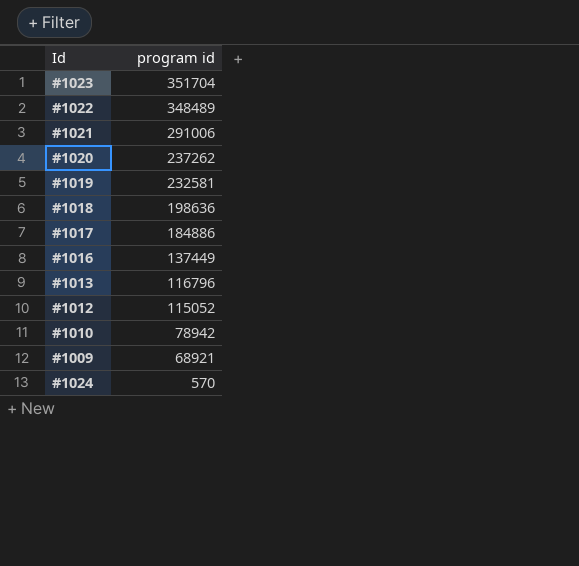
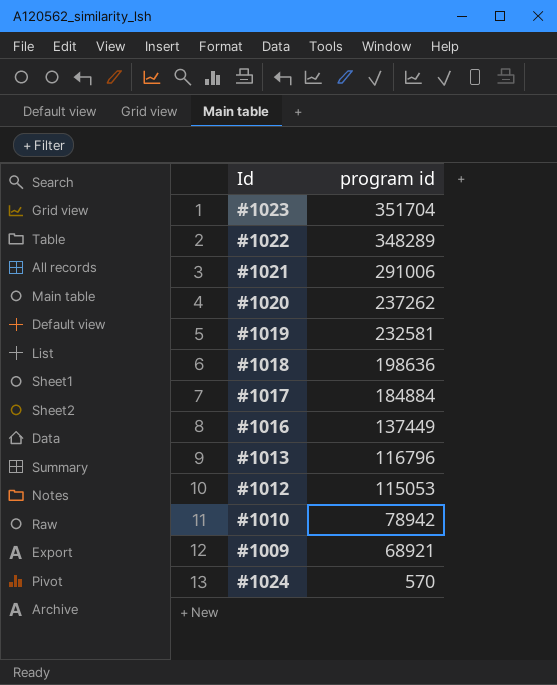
#1022 | program id: 348489 -> 348289
#1017 | program id: 184886 -> 184884
#1012 | program id: 115052 -> 115053

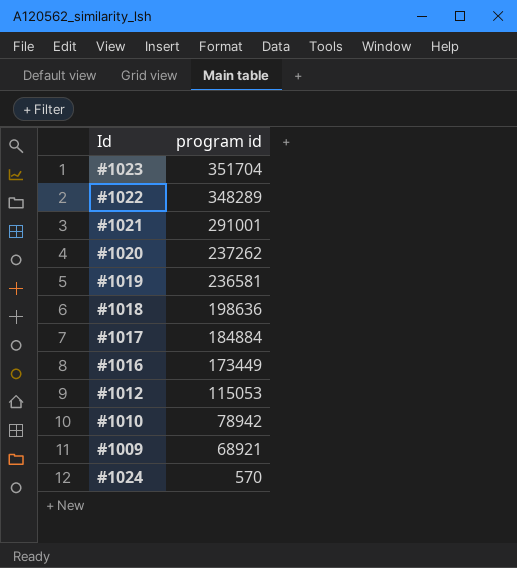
row #1013: 116796 -> none
#1021 | program id: 291006 -> 291001
#1019 | program id: 232581 -> 236581
#1016 | program id: 137449 -> 173449

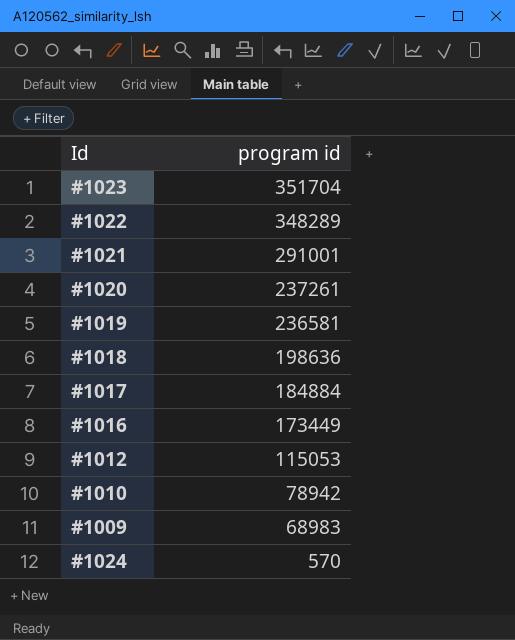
#1020 | program id: 237262 -> 237261
#1009 | program id: 68921 -> 68983

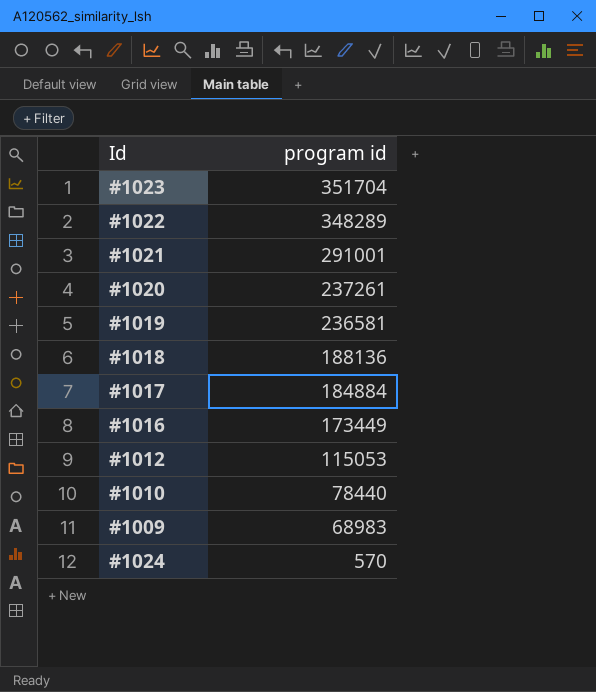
#1018 | program id: 198636 -> 188136
#1010 | program id: 78942 -> 78440

